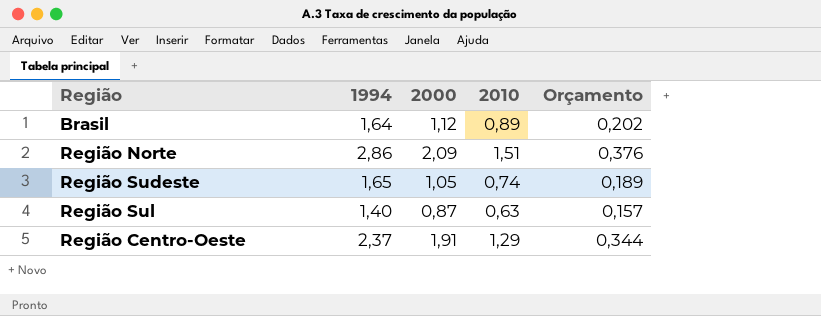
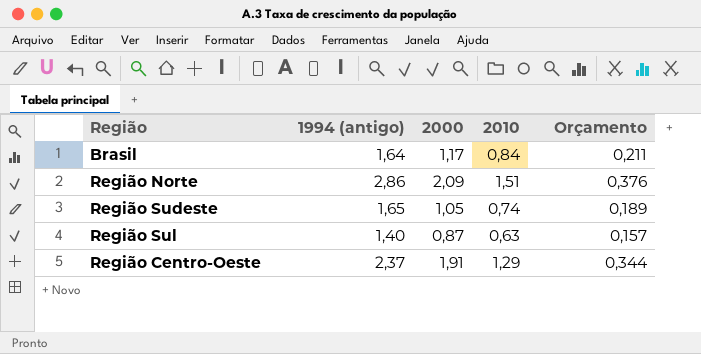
column name: 1994 -> 1994 (antigo)
Brasil | 2000: 1,12 -> 1,17
Brasil | 2010: 0,89 -> 0,84
Brasil | Orçamento: 0,202 -> 0,211

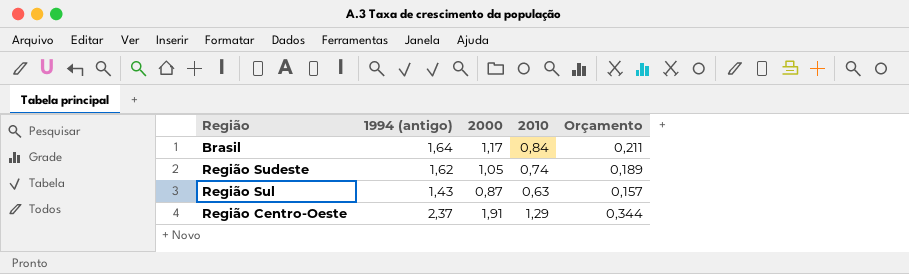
row Região Norte: 2,86 | 2,09 | 1,51 | 0,376 -> none
Região Sudeste | 1994 (antigo): 1,65 -> 1,62
Região Sul | 1994 (antigo): 1,40 -> 1,43

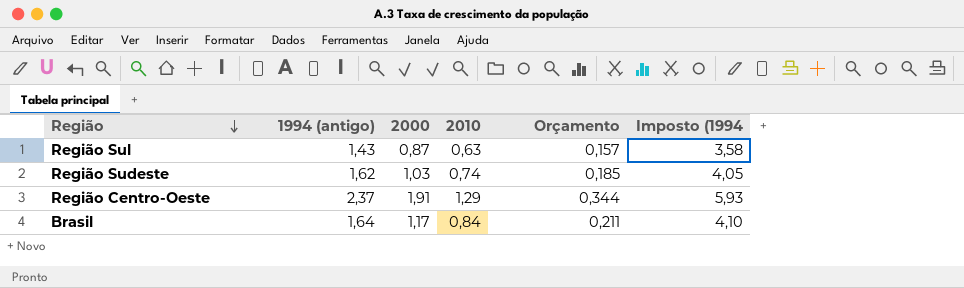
row order: none -> Região descending
column Imposto (1994 | formula: none -> [1994 (antigo)] * 2,5
Região Sudeste | 2000: 1,05 -> 1,03
Região Sudeste | Orçamento: 0,189 -> 0,185

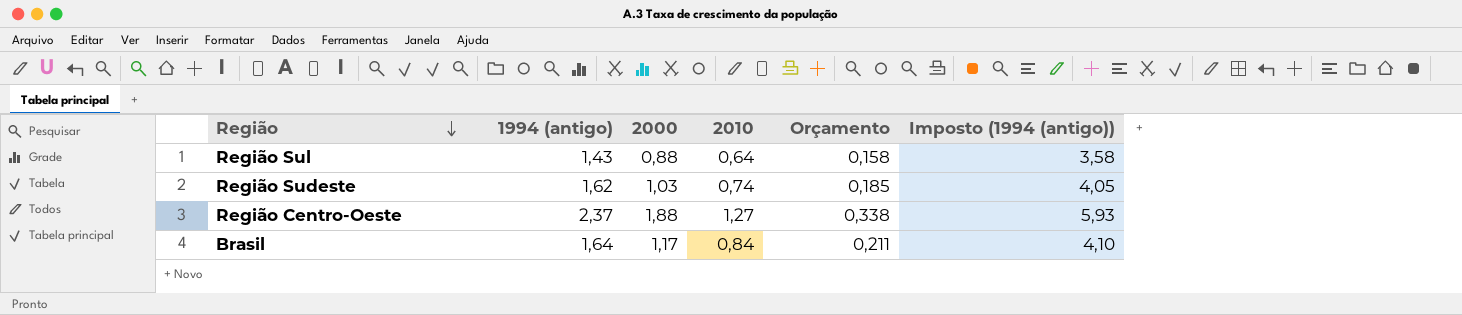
column name: Imposto (1994 -> Imposto (1994 (antigo))
Região Sul | 2000: 0,87 -> 0,88
Região Sul | 2010: 0,63 -> 0,64
Região Sul | Orçamento: 0,157 -> 0,158
Região Centro-Oeste | 2000: 1,91 -> 1,88
Região Centro-Oeste | 2010: 1,29 -> 1,27
Região Centro-Oeste | Orçamento: 0,344 -> 0,338

